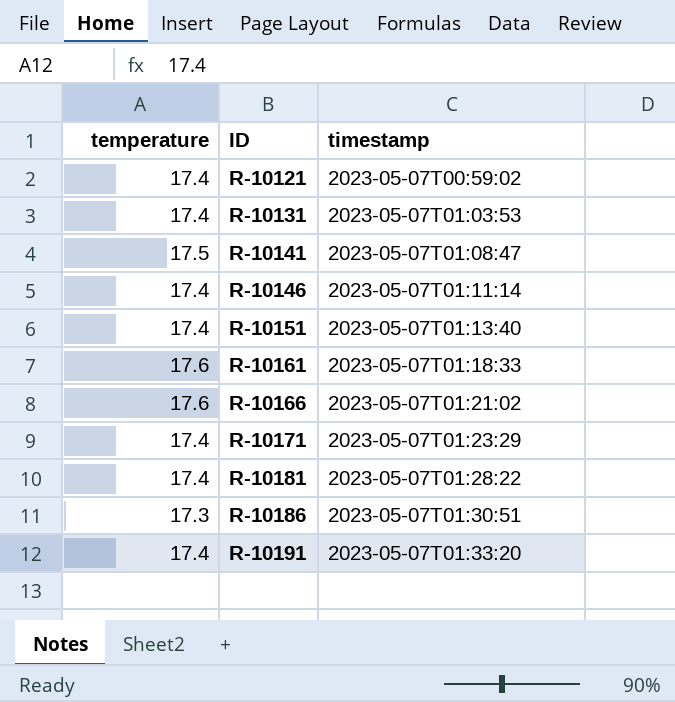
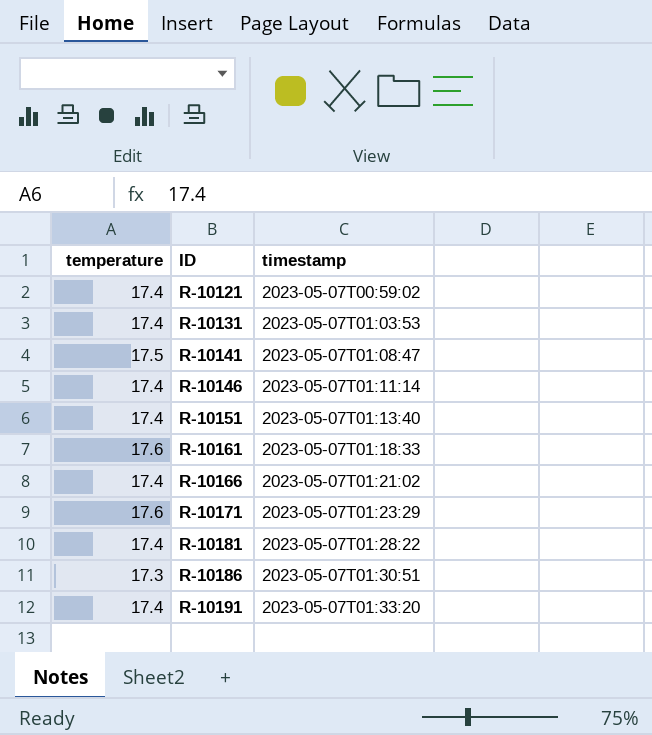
R-10166 | temperature: 17.6 -> 17.4
R-10171 | temperature: 17.4 -> 17.6

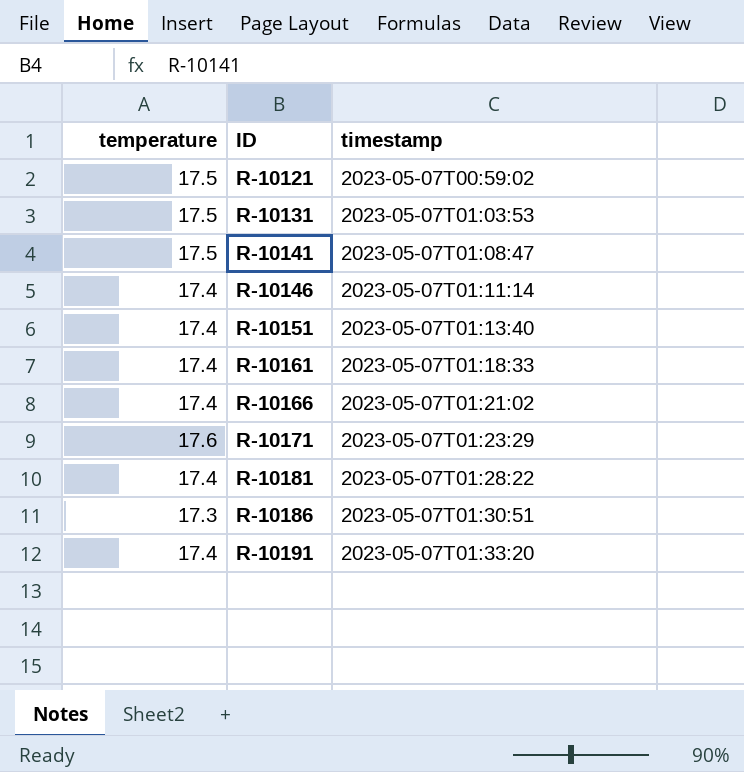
R-10121 | temperature: 17.4 -> 17.5
R-10131 | temperature: 17.4 -> 17.5
R-10161 | temperature: 17.6 -> 17.4

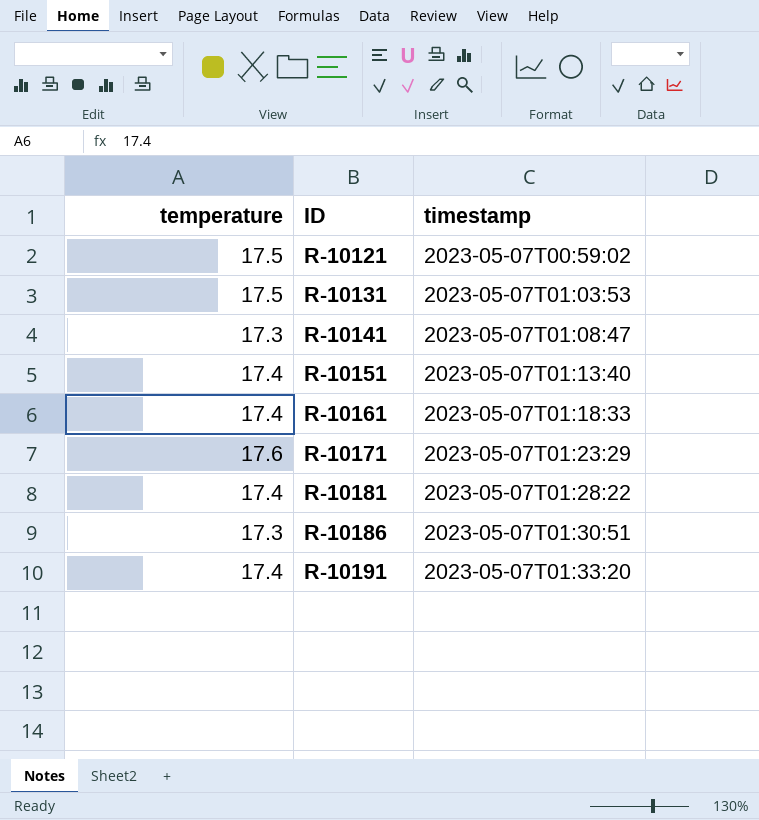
row R-10146: 17.4 | 2023-05-07T01:11:14 -> none
row R-10166: 17.4 | 2023-05-07T01:21:02 -> none
R-10141 | temperature: 17.5 -> 17.3

